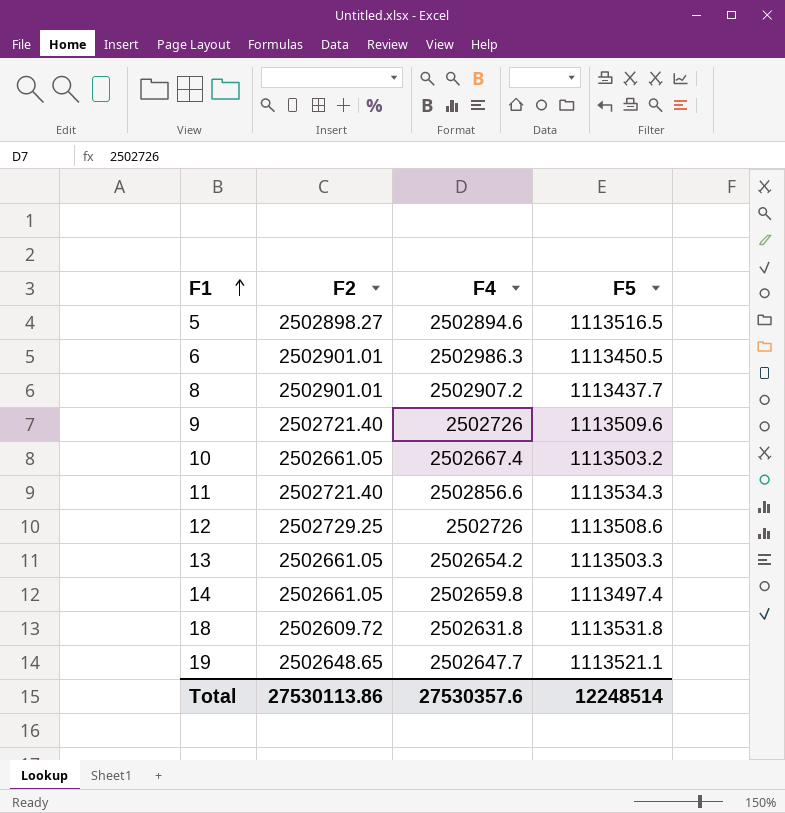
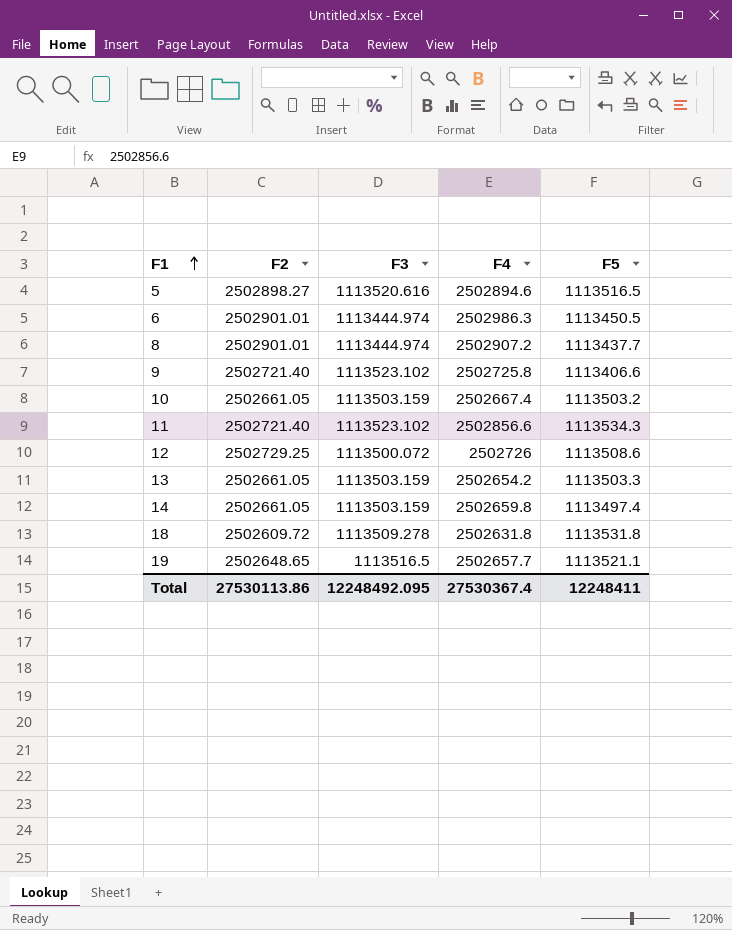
column F3 | position: none -> 3
9 | F4: 2502726 -> 2502725.8
9 | F5: 1113509.6 -> 1113406.6
19 | F4: 2502647.7 -> 2502657.7
Total | F4: 27530357.6 -> 27530367.4
Total | F5: 12248514 -> 12248411

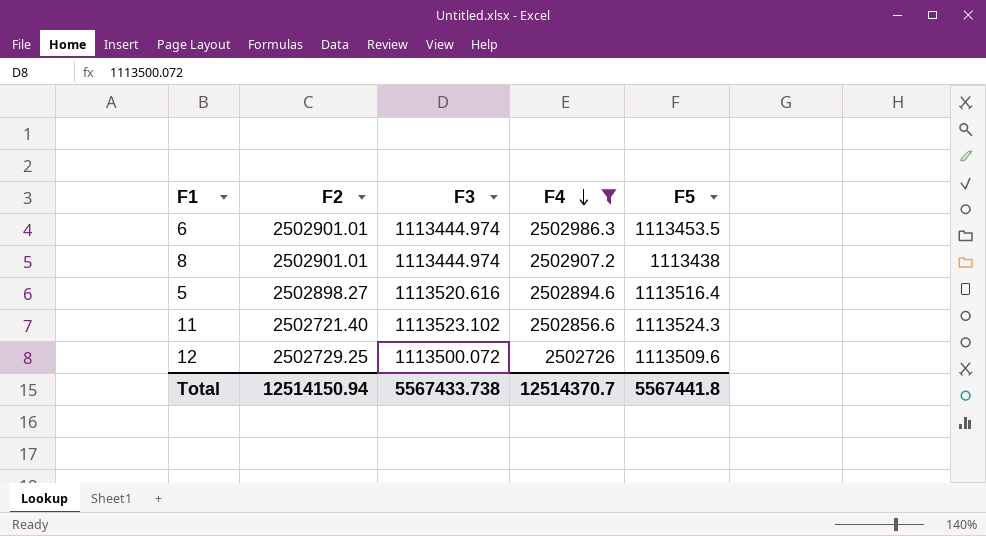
filter: none -> F4 >= 2502726
row order: F1 ascending -> F4 descending
6 | F5: 1113450.5 -> 1113453.5
8 | F5: 1113437.7 -> 1113438
5 | F5: 1113516.5 -> 1113516.4
11 | F5: 1113534.3 -> 1113524.3
12 | F5: 1113508.6 -> 1113509.6
Total | F2: 27530113.86 -> 12514150.94
Total | F3: 12248492.095 -> 5567433.738
Total | F4: 27530367.4 -> 12514370.7
Total | F5: 12248411 -> 5567441.8

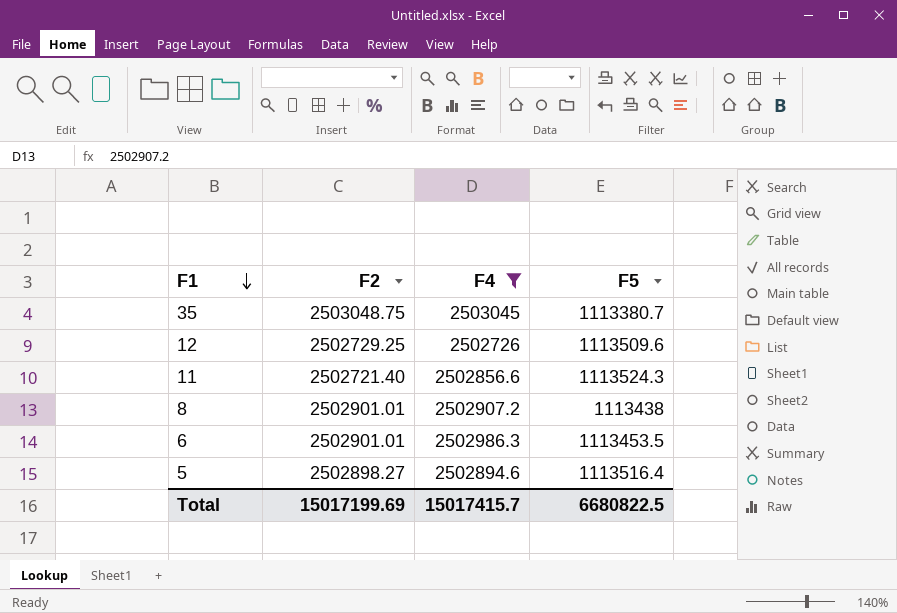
row order: F4 descending -> F1 descending
column F3 | position: 3 -> none
row 35: none -> 2503048.75 | 2503045 | 1113380.7
Total | F2: 12514150.94 -> 15017199.69
Total | F4: 12514370.7 -> 15017415.7
Total | F5: 5567441.8 -> 6680822.5

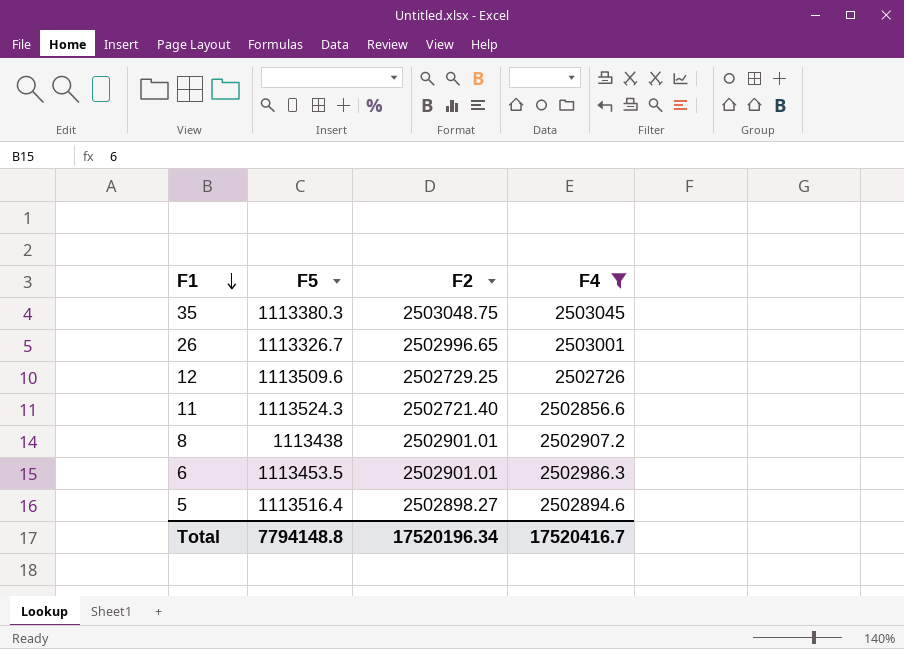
column F5 | position: 4 -> 2
35 | F5: 1113380.7 -> 1113380.3
row 26: none -> 1113326.7 | 2502996.65 | 2503001
Total | F5: 6680822.5 -> 7794148.8
Total | F2: 15017199.69 -> 17520196.34
Total | F4: 15017415.7 -> 17520416.7

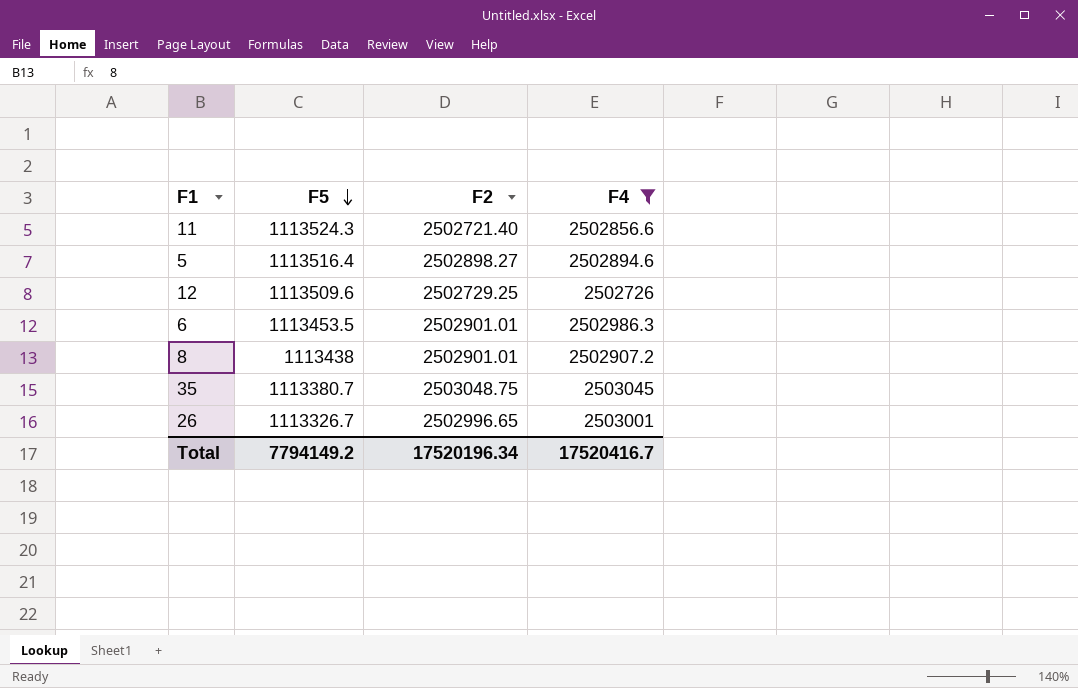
row order: F1 descending -> F5 descending
35 | F5: 1113380.3 -> 1113380.7
Total | F5: 7794148.8 -> 7794149.2

